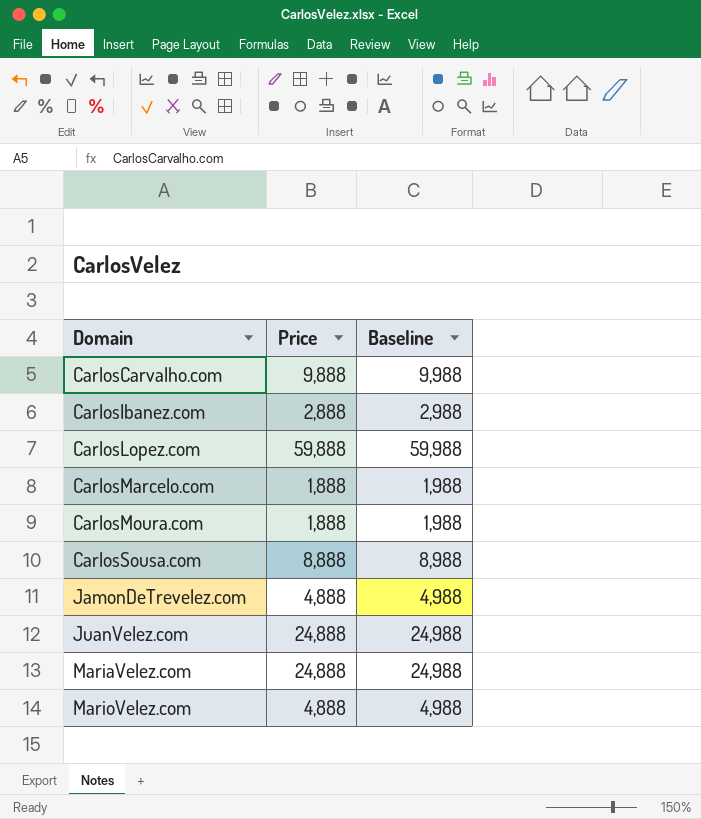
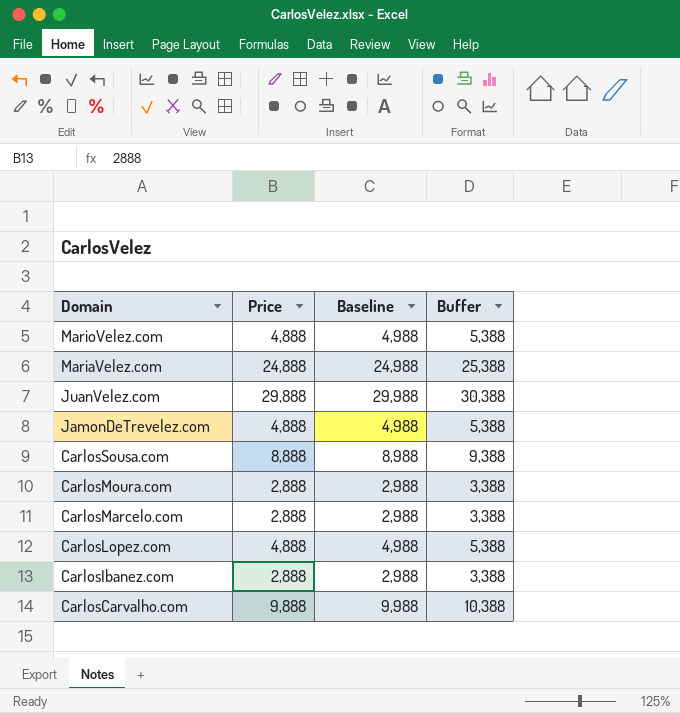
row order: Domain ascending -> Domain descending
column Buffer | formula: none -> [Price] + 500
JuanVelez.com | Price: 24,888 -> 29,888
JuanVelez.com | Baseline: 24,988 -> 29,988
CarlosMoura.com | Price: 1,888 -> 2,888
CarlosMoura.com | Baseline: 1,988 -> 2,988
CarlosMarcelo.com | Price: 1,888 -> 2,888
CarlosMarcelo.com | Baseline: 1,988 -> 2,988
CarlosLopez.com | Price: 59,888 -> 4,888
CarlosLopez.com | Baseline: 59,988 -> 4,988

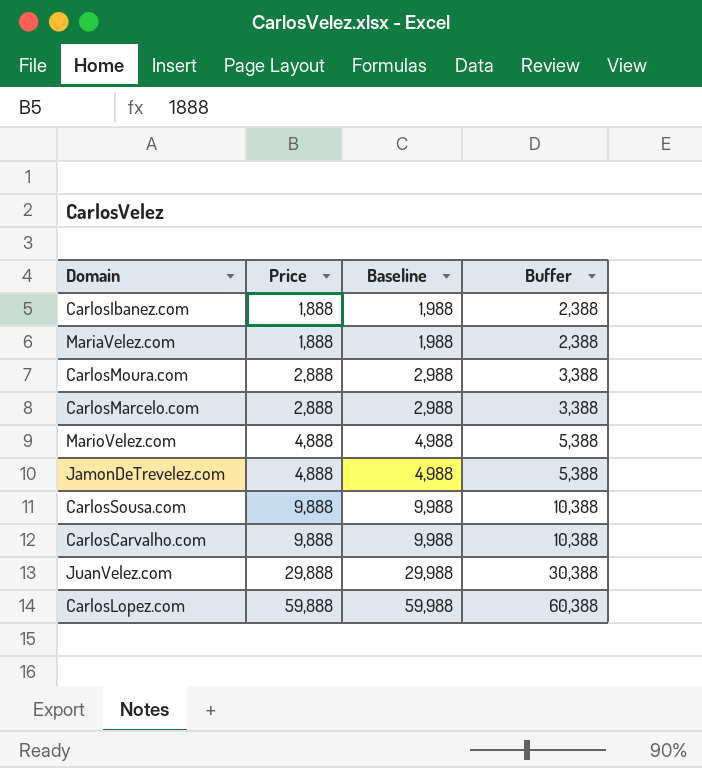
row order: Domain descending -> Price ascending
CarlosIbanez.com | Price: 2,888 -> 1,888
CarlosIbanez.com | Baseline: 2,988 -> 1,988
CarlosIbanez.com | Buffer: 3,388 -> 2,388
MariaVelez.com | Price: 24,888 -> 1,888
MariaVelez.com | Baseline: 24,988 -> 1,988
MariaVelez.com | Buffer: 25,388 -> 2,388
CarlosSousa.com | Price: 8,888 -> 9,888
CarlosSousa.com | Baseline: 8,988 -> 9,988
CarlosSousa.com | Buffer: 9,388 -> 10,388
CarlosLopez.com | Price: 4,888 -> 59,888
CarlosLopez.com | Baseline: 4,988 -> 59,988
CarlosLopez.com | Buffer: 5,388 -> 60,388

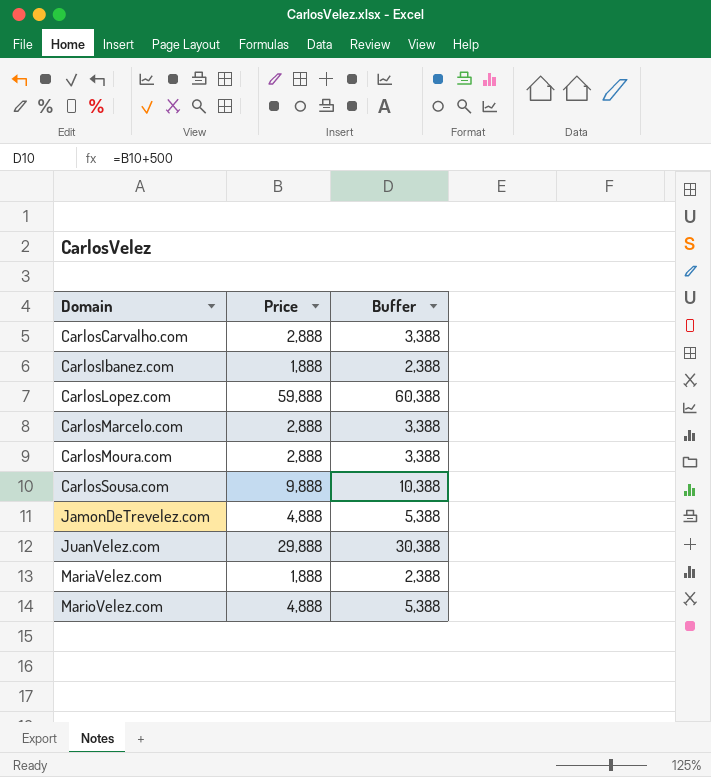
row order: Price ascending -> Domain ascending
column Baseline | formula: [Price] + 100 -> none
CarlosCarvalho.com | Price: 9,888 -> 2,888
CarlosCarvalho.com | Buffer: 10,388 -> 3,388

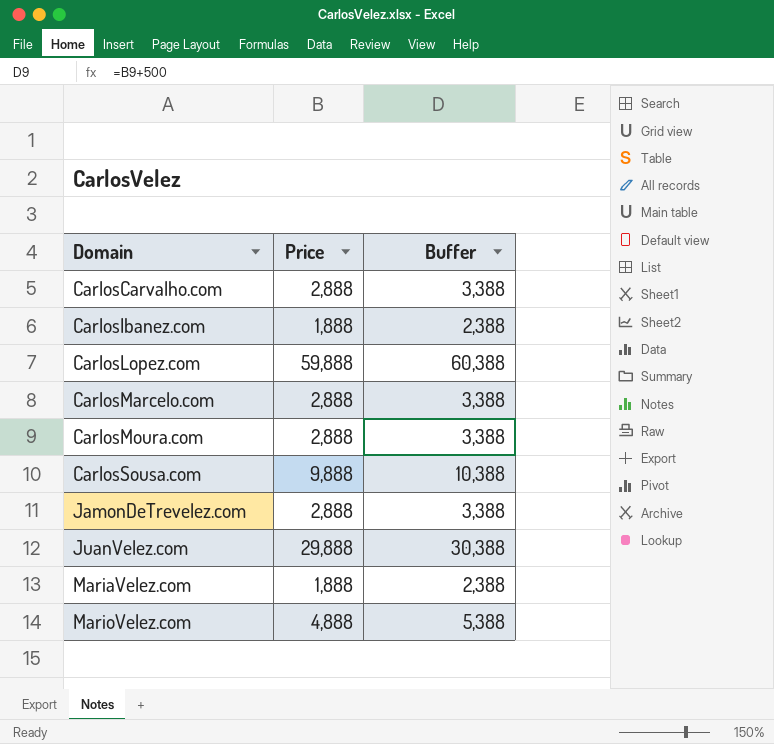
JamonDeTrevelez.com | Price: 4,888 -> 2,888
JamonDeTrevelez.com | Buffer: 5,388 -> 3,388

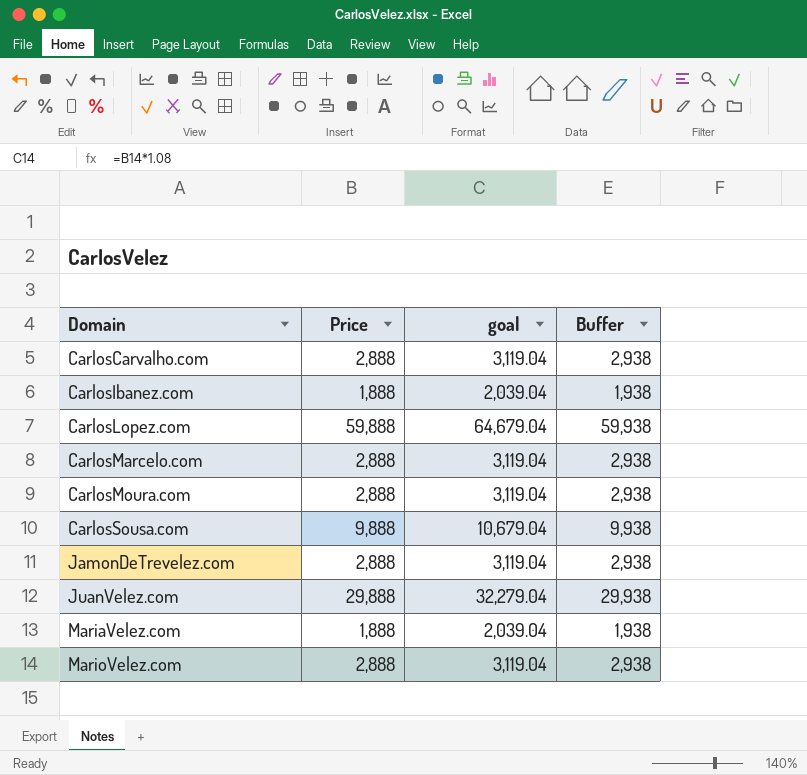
column goal | formula: none -> [Price] * 1.08
column Buffer | formula: [Price] + 500 -> [Price] + 50
MarioVelez.com | Price: 4,888 -> 2,888

